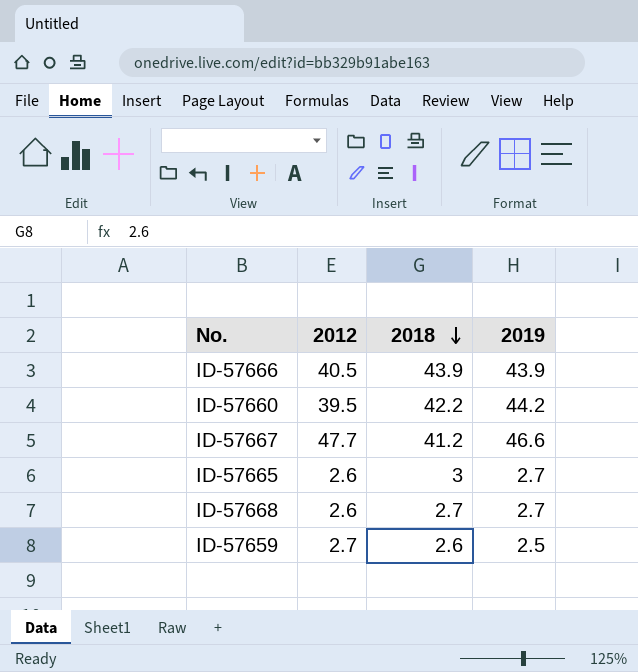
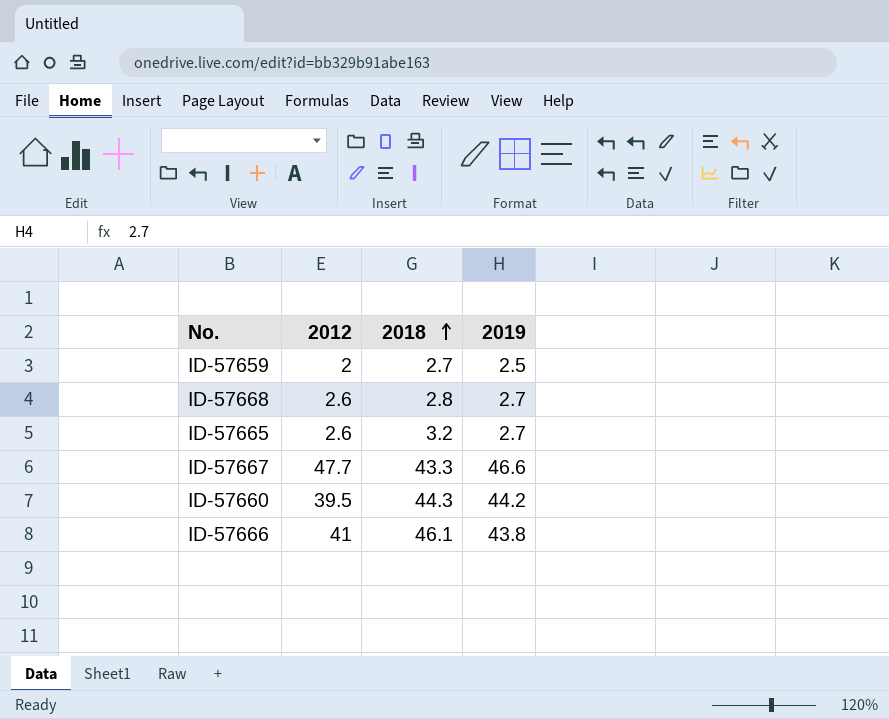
row order: 2018 descending -> 2018 ascending
ID-57659 | 2012: 2.7 -> 2
ID-57659 | 2018: 2.6 -> 2.7
ID-57668 | 2018: 2.7 -> 2.8
ID-57665 | 2018: 3 -> 3.2
ID-57667 | 2018: 41.2 -> 43.3
ID-57660 | 2018: 42.2 -> 44.3
ID-57666 | 2012: 40.5 -> 41
ID-57666 | 2018: 43.9 -> 46.1
ID-57666 | 2019: 43.9 -> 43.8

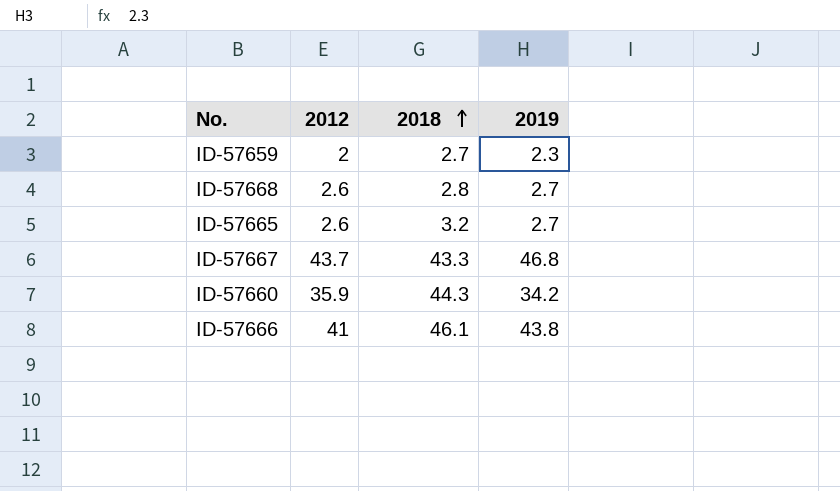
ID-57659 | 2019: 2.5 -> 2.3
ID-57667 | 2012: 47.7 -> 43.7
ID-57667 | 2019: 46.6 -> 46.8
ID-57660 | 2012: 39.5 -> 35.9
ID-57660 | 2019: 44.2 -> 34.2

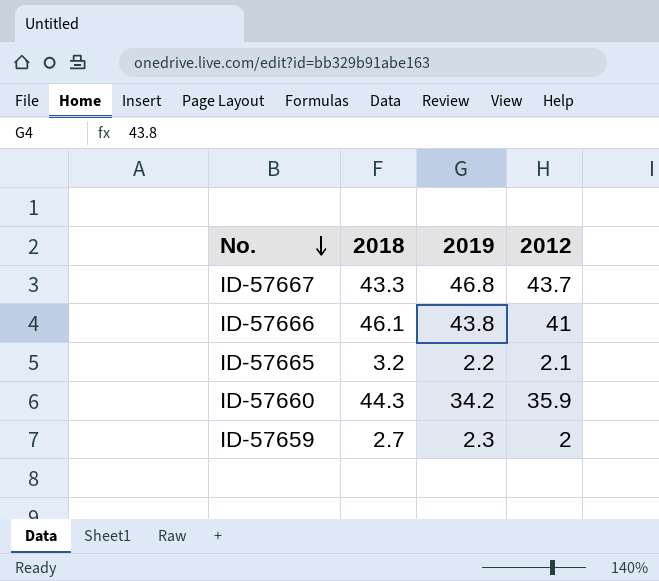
row order: 2018 ascending -> No. descending
column 2012 | position: 2 -> 4
row ID-57668: 2.6 | 2.8 | 2.7 -> none
ID-57665 | 2019: 2.7 -> 2.2
ID-57665 | 2012: 2.6 -> 2.1

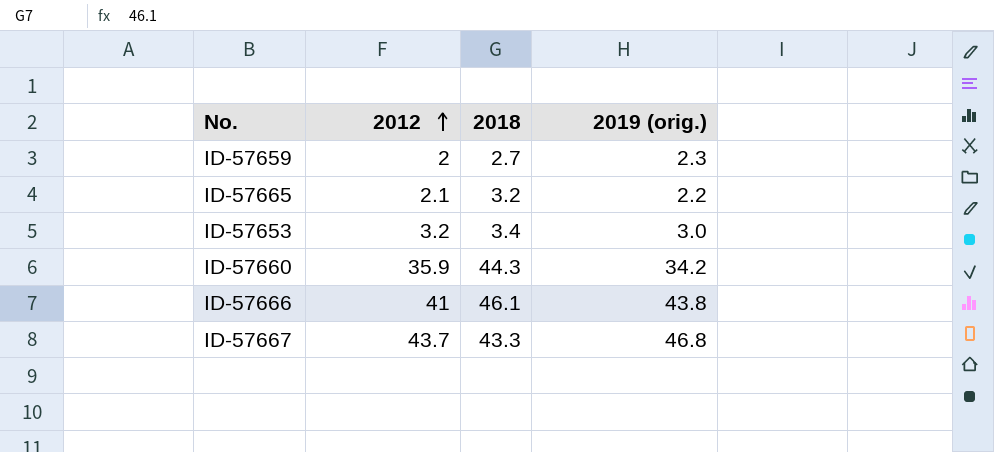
row order: No. descending -> 2012 ascending
column 2012 | position: 4 -> 2
column name: 2019 -> 2019 (orig.)
row ID-57653: none -> 3.2 | 3.4 | 3.0

